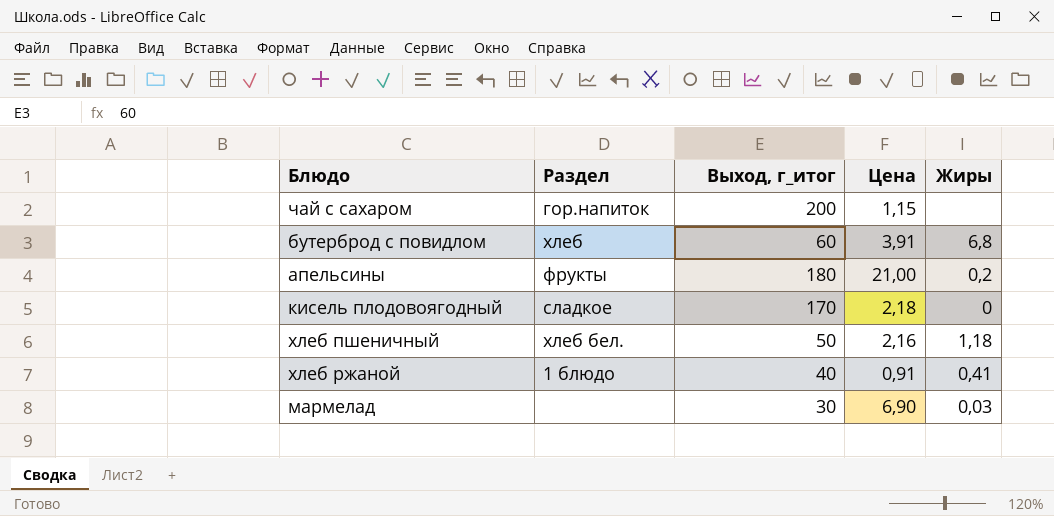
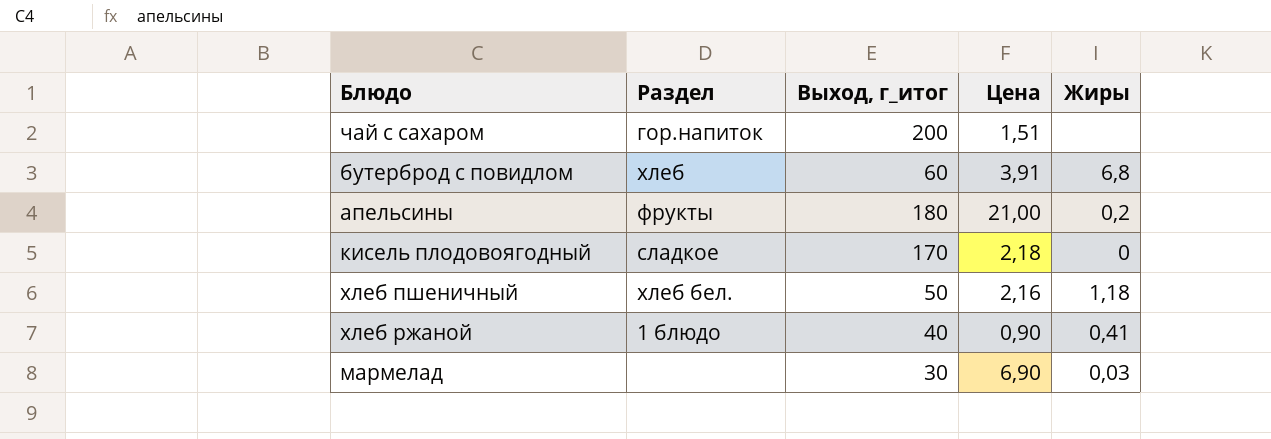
чай с сахаром | Цена: 1,15 -> 1,51
хлеб ржаной | Цена: 0,91 -> 0,90

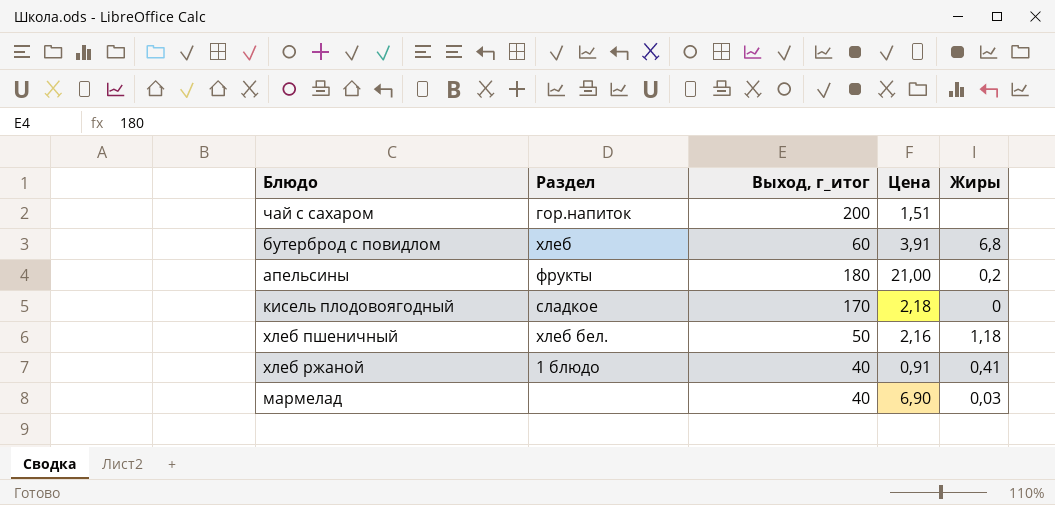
хлеб ржаной | Цена: 0,90 -> 0,91
мармелад | Выход, г_итог: 30 -> 40

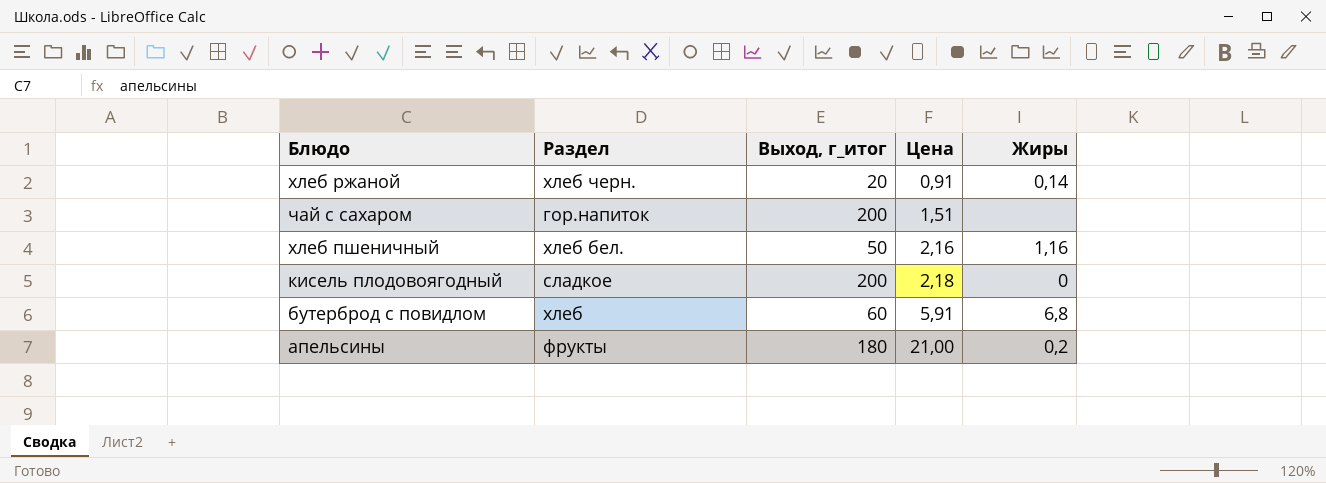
row order: none -> Цена ascending
row мармелад: none | 40 | 6,90 | 0,03 -> none
хлеб ржаной | Раздел: 1 блюдо -> хлеб черн.
хлеб ржаной | Выход, г_итог: 40 -> 20
хлеб ржаной | Жиры: 0,41 -> 0,14
хлеб пшеничный | Жиры: 1,18 -> 1,16
кисель плодовоягодный | Выход, г_итог: 170 -> 200
бутерброд с повидлом | Цена: 3,91 -> 5,91

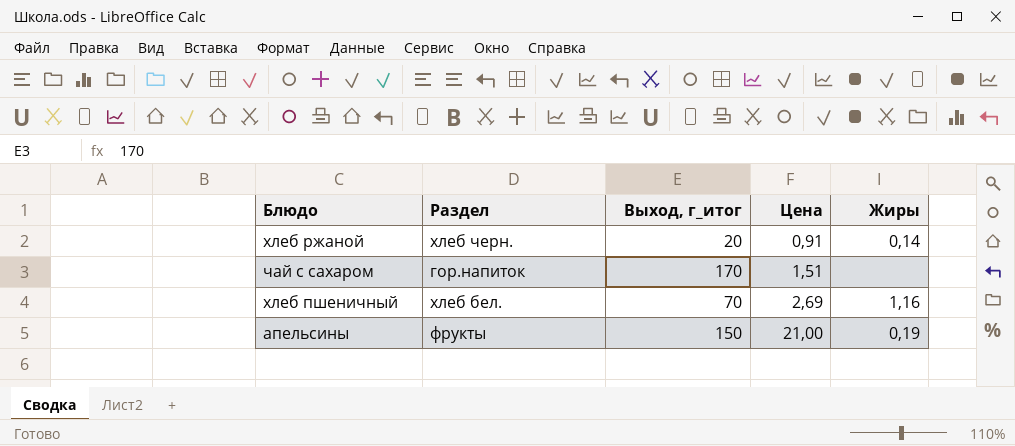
row кисель плодовоягодный: сладкое | 200 | 2,18 | 0 -> none
row бутерброд с повидлом: хлеб | 60 | 5,91 | 6,8 -> none
чай с сахаром | Выход, г_итог: 200 -> 170
хлеб пшеничный | Выход, г_итог: 50 -> 70
хлеб пшеничный | Цена: 2,16 -> 2,69
апельсины | Выход, г_итог: 180 -> 150
апельсины | Жиры: 0,2 -> 0,19

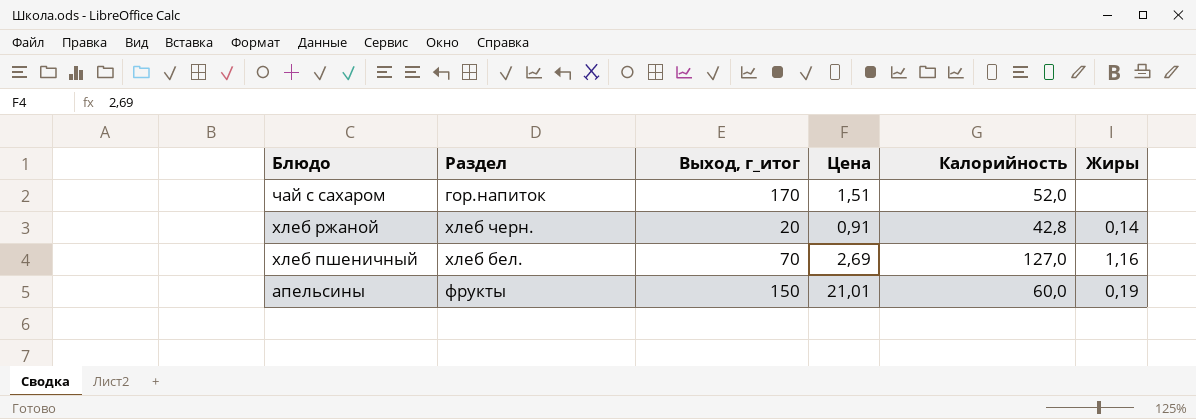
row order: Цена ascending -> Блюдо descending
column Калорийность | position: none -> 5
апельсины | Цена: 21,00 -> 21,01

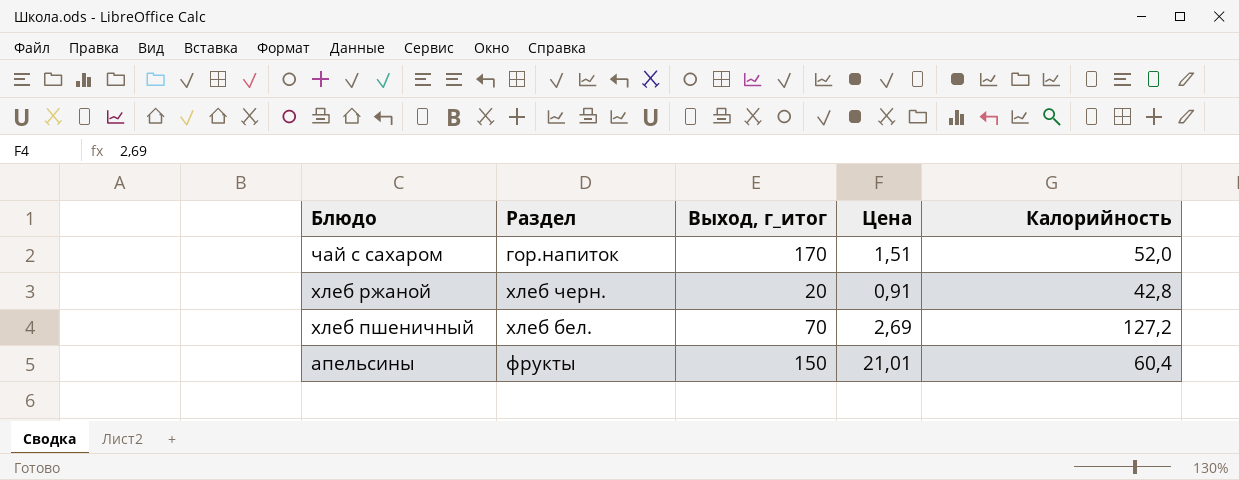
column Жиры | position: 6 -> none
хлеб пшеничный | Калорийность: 127,0 -> 127,2
апельсины | Калорийность: 60,0 -> 60,4

